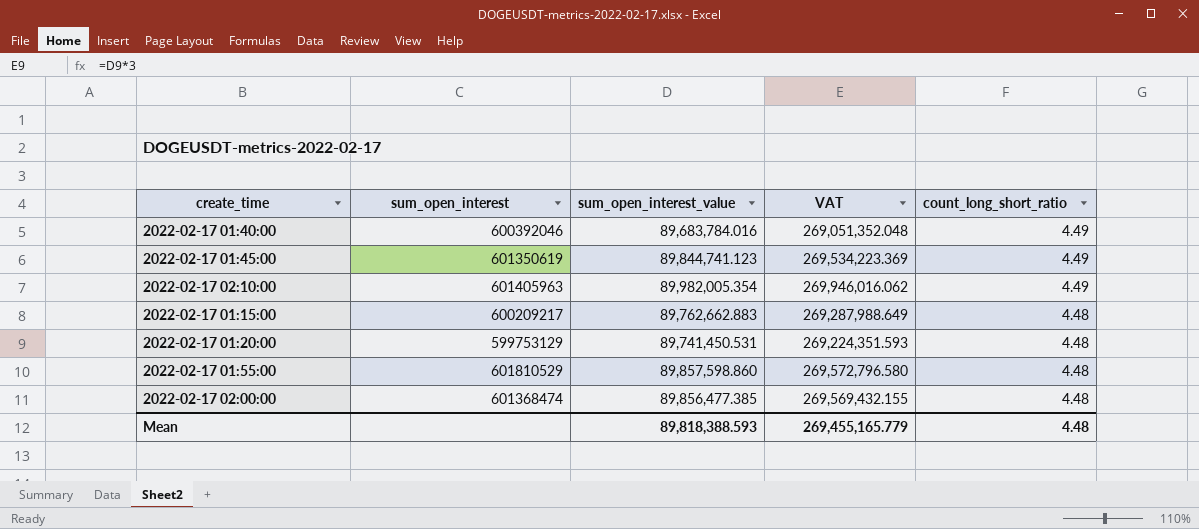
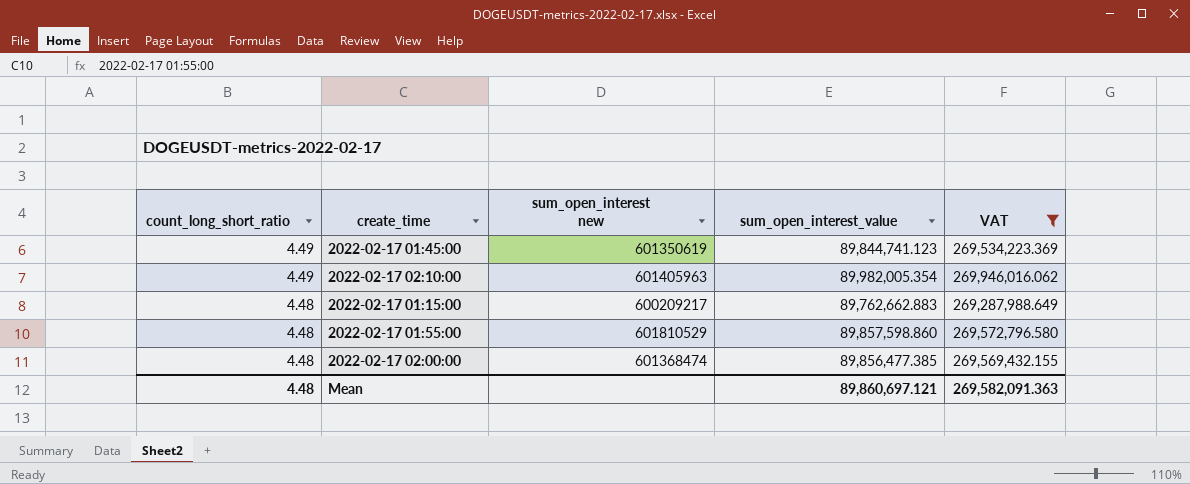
filter: none -> VAT >= 269,287,988.649
column count_long_short_ratio | position: 5 -> 1
column name: sum_open_interest -> sum_open_interest new
Mean | sum_open_interest_value: 89,818,388.593 -> 89,860,697.121
Mean | VAT: 269,455,165.779 -> 269,582,091.363

